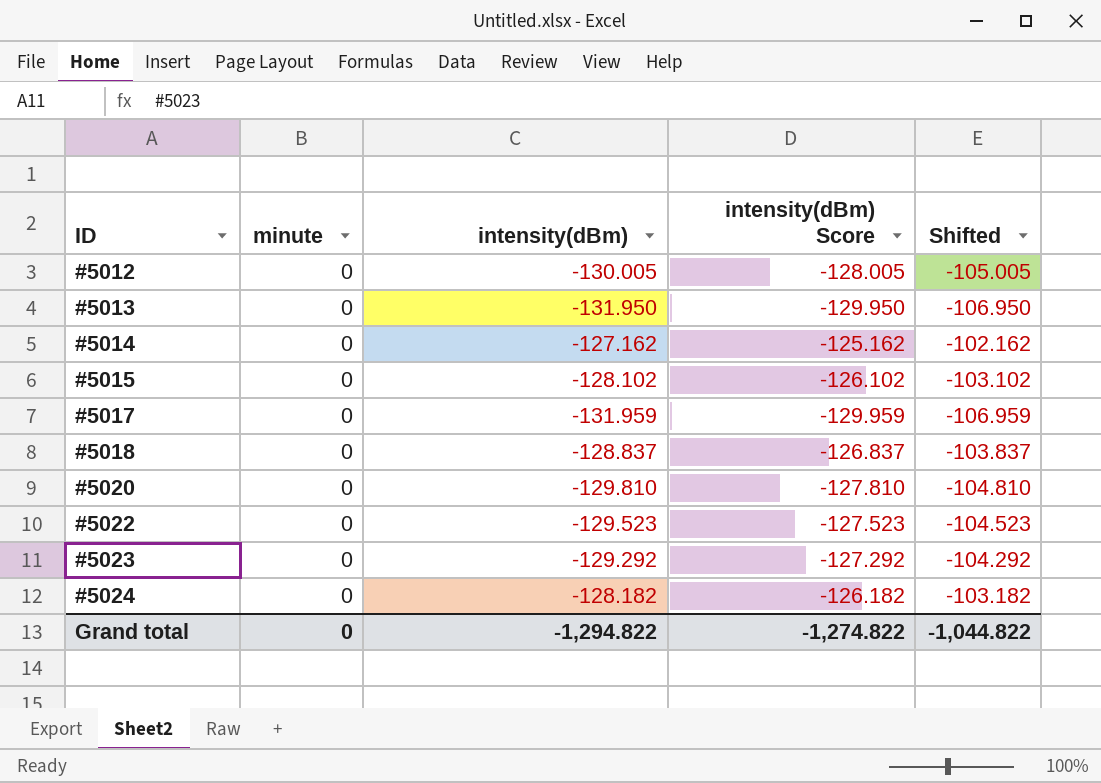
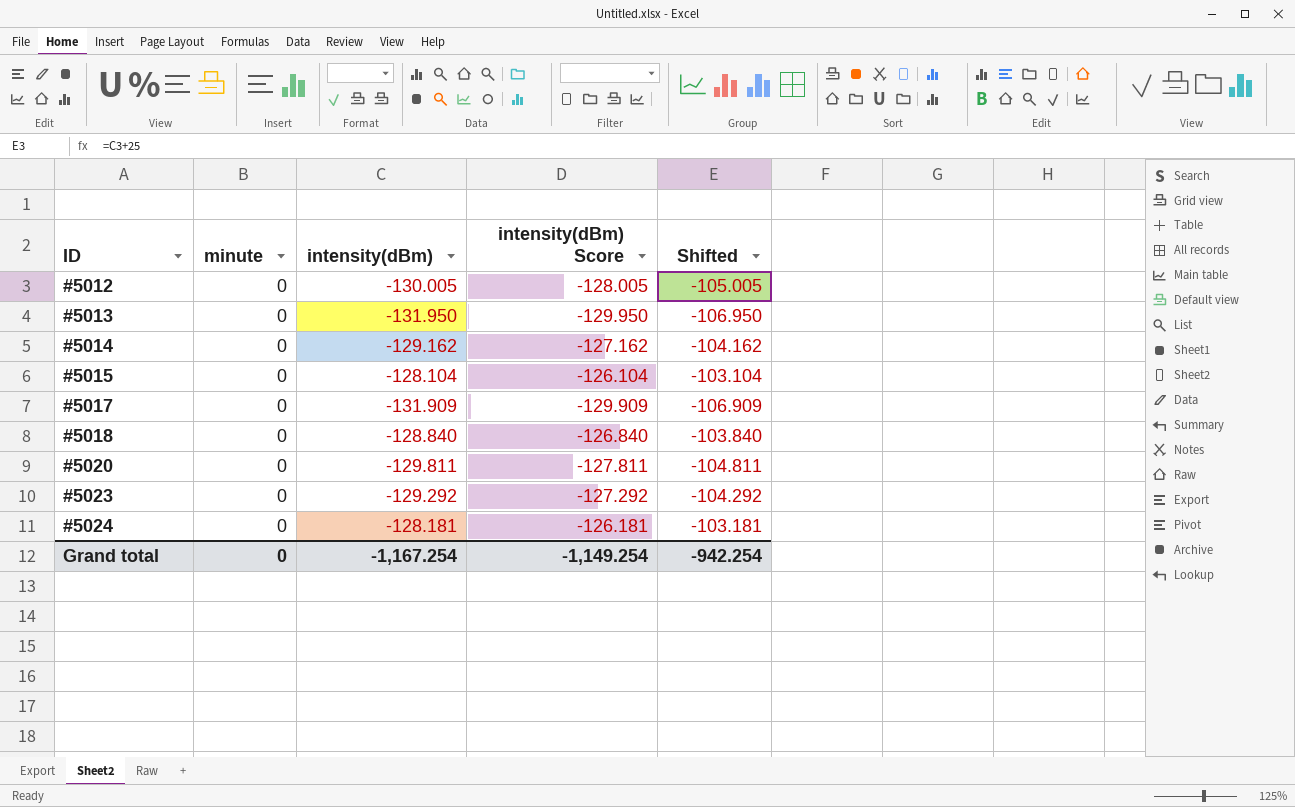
row #5022: 0 | -129.523 | -127.523 | -104.523 -> none
#5014 | intensity(dBm): -127.162 -> -129.162
#5014 | intensity(dBm) Score: -125.162 -> -127.162
#5014 | Shifted: -102.162 -> -104.162
#5015 | intensity(dBm): -128.102 -> -128.104
#5015 | intensity(dBm) Score: -126.102 -> -126.104
#5015 | Shifted: -103.102 -> -103.104
#5017 | intensity(dBm): -131.959 -> -131.909
#5017 | intensity(dBm) Score: -129.959 -> -129.909
#5017 | Shifted: -106.959 -> -106.909
#5018 | intensity(dBm): -128.837 -> -128.840
#5018 | intensity(dBm) Score: -126.837 -> -126.840
#5018 | Shifted: -103.837 -> -103.840
#5020 | intensity(dBm): -129.810 -> -129.811
#5020 | intensity(dBm) Score: -127.810 -> -127.811
#5020 | Shifted: -104.810 -> -104.811
#5024 | intensity(dBm): -128.182 -> -128.181
#5024 | intensity(dBm) Score: -126.182 -> -126.181
#5024 | Shifted: -103.182 -> -103.181
Grand total | intensity(dBm): -1,294.822 -> -1,167.254
Grand total | intensity(dBm) Score: -1,274.822 -> -1,149.254
Grand total | Shifted: -1,044.822 -> -942.254

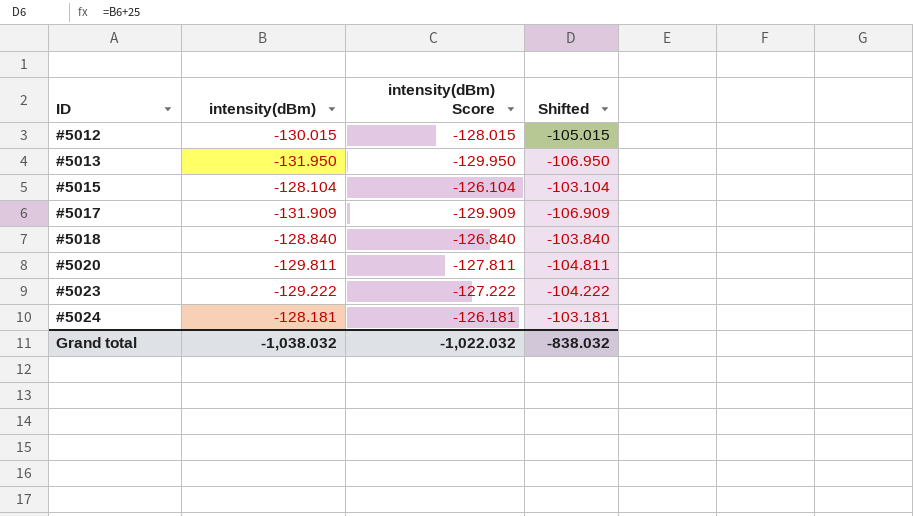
column minute | position: 2 -> none
row #5014: 0 | -129.162 | -127.162 | -104.162 -> none
#5012 | intensity(dBm): -130.005 -> -130.015
#5012 | intensity(dBm) Score: -128.005 -> -128.015
#5012 | Shifted: -105.005 -> -105.015
#5023 | intensity(dBm): -129.292 -> -129.222
#5023 | intensity(dBm) Score: -127.292 -> -127.222
#5023 | Shifted: -104.292 -> -104.222
Grand total | intensity(dBm): -1,167.254 -> -1,038.032
Grand total | intensity(dBm) Score: -1,149.254 -> -1,022.032
Grand total | Shifted: -942.254 -> -838.032

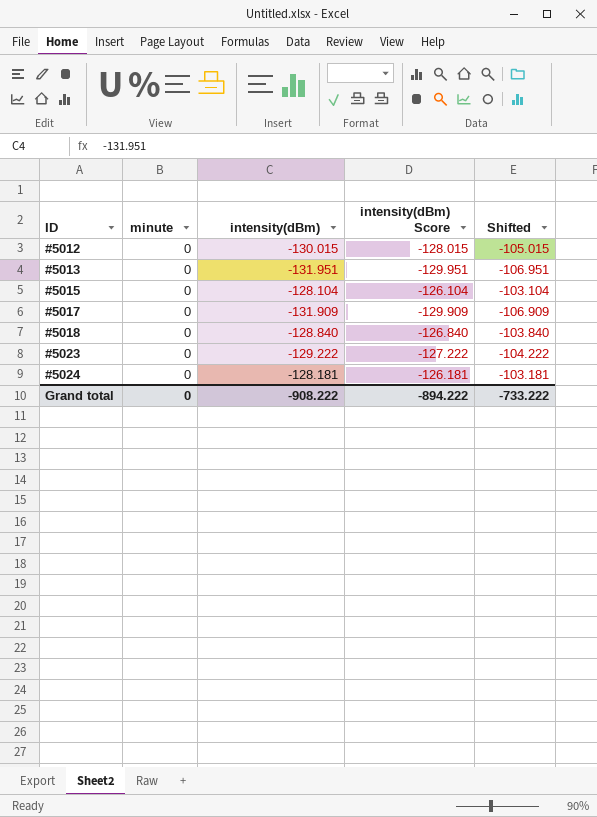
column minute | position: none -> 2
row #5020: -129.811 | -127.811 | -104.811 -> none
#5013 | intensity(dBm): -131.950 -> -131.951
#5013 | intensity(dBm) Score: -129.950 -> -129.951
#5013 | Shifted: -106.950 -> -106.951
Grand total | intensity(dBm): -1,038.032 -> -908.222
Grand total | intensity(dBm) Score: -1,022.032 -> -894.222
Grand total | Shifted: -838.032 -> -733.222

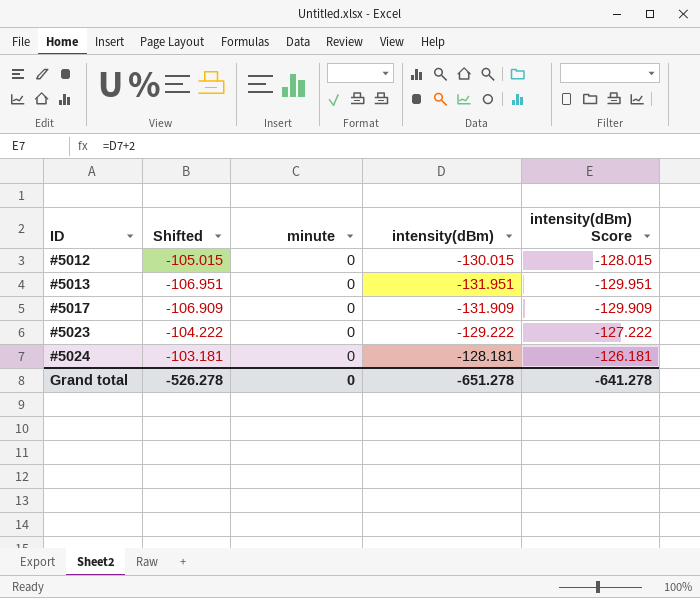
column Shifted | position: 5 -> 2
row #5015: 0 | -128.104 | -126.104 | -103.104 -> none
row #5018: 0 | -128.840 | -126.840 | -103.840 -> none
Grand total | Shifted: -733.222 -> -526.278
Grand total | intensity(dBm): -908.222 -> -651.278
Grand total | intensity(dBm) Score: -894.222 -> -641.278

